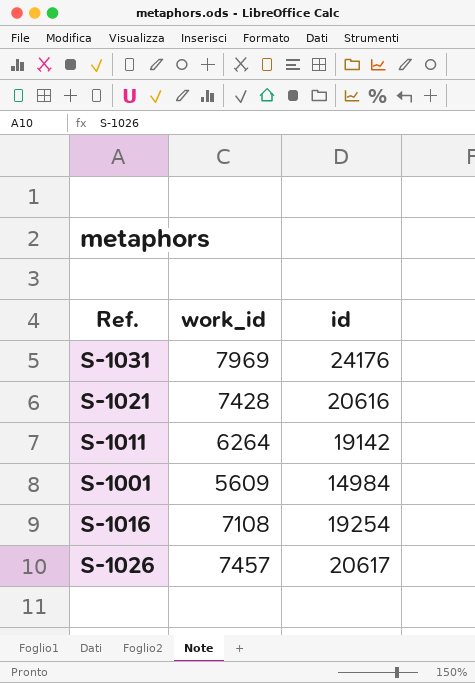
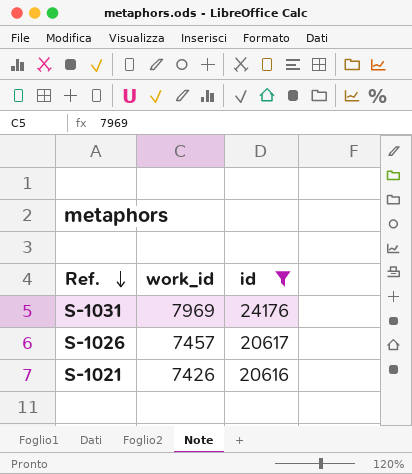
filter: none -> id >= 20616
row order: none -> Ref. descending
S-1021 | work_id: 7428 -> 7426

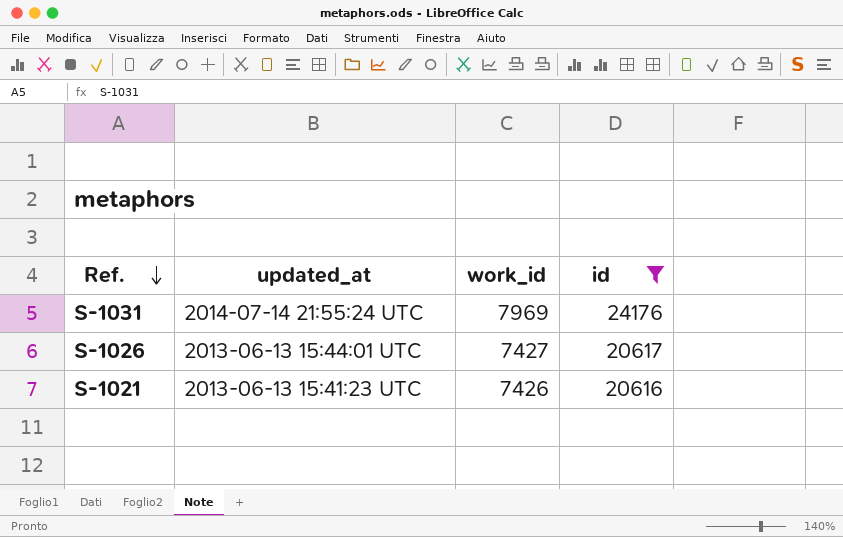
column updated_at | position: none -> 2
S-1026 | work_id: 7457 -> 7427

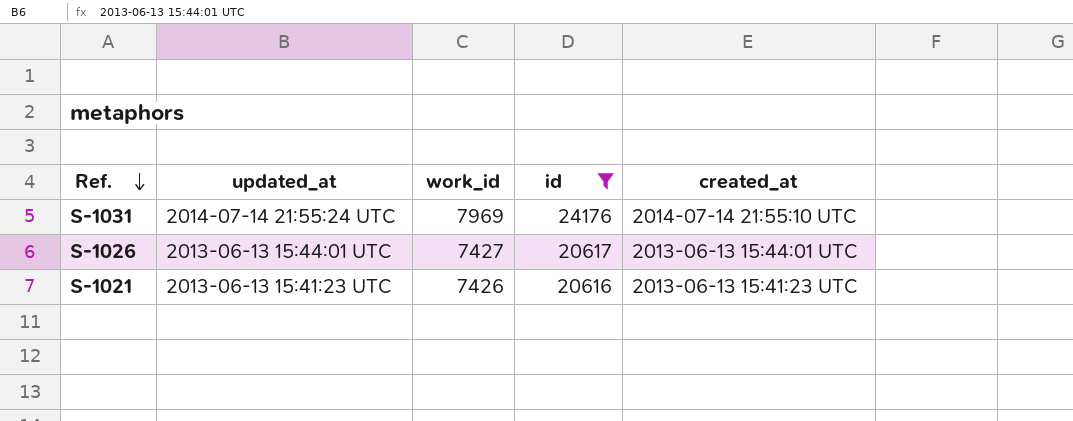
column created_at | position: none -> 5

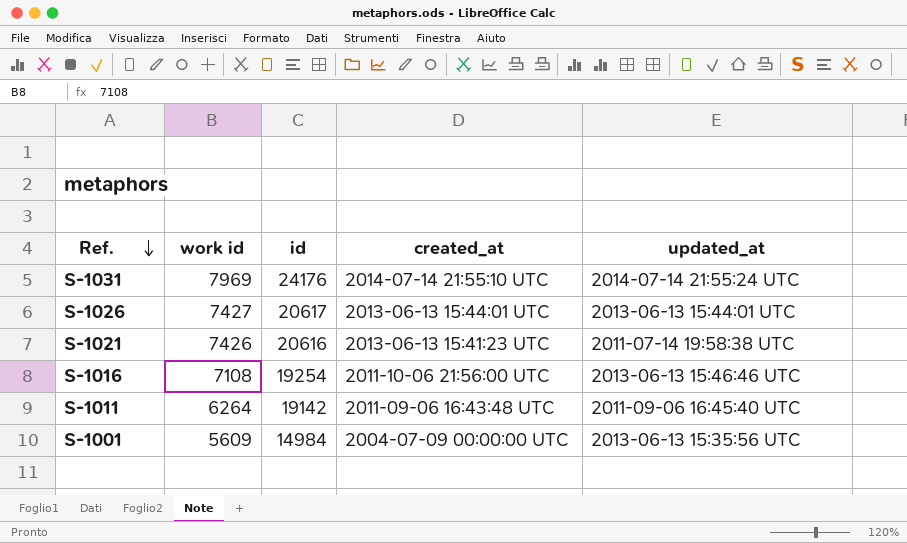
filter: id >= 20616 -> none
column name: work_id -> work id
column updated_at | position: 2 -> 5
S-1021 | updated_at: 2013-06-13 15:41:23 UTC -> 2011-07-14 19:58:38 UTC

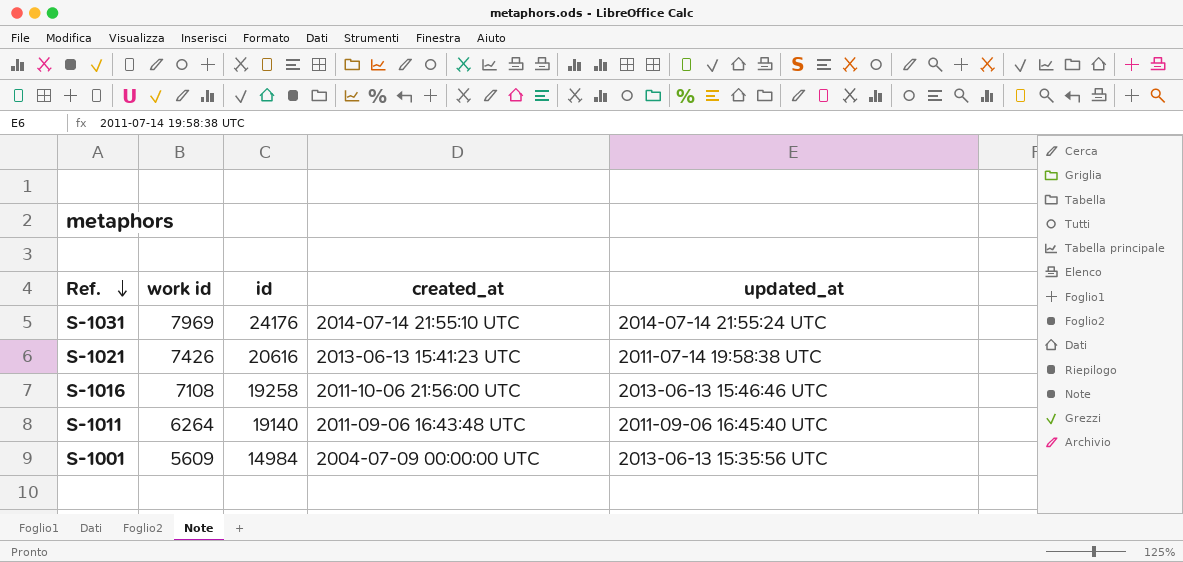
row S-1026: 7427 | 20617 | 2013-06-13 15:44:01 UTC | 2013-06-13 15:44:01 UTC -> none
S-1016 | id: 19254 -> 19258
S-1011 | id: 19142 -> 19140

